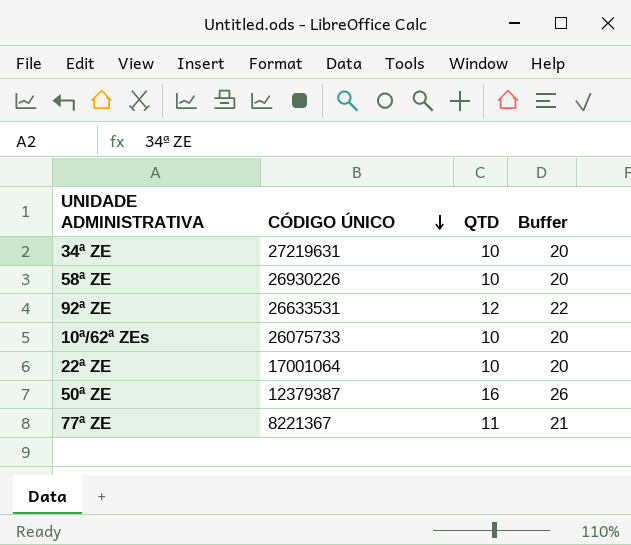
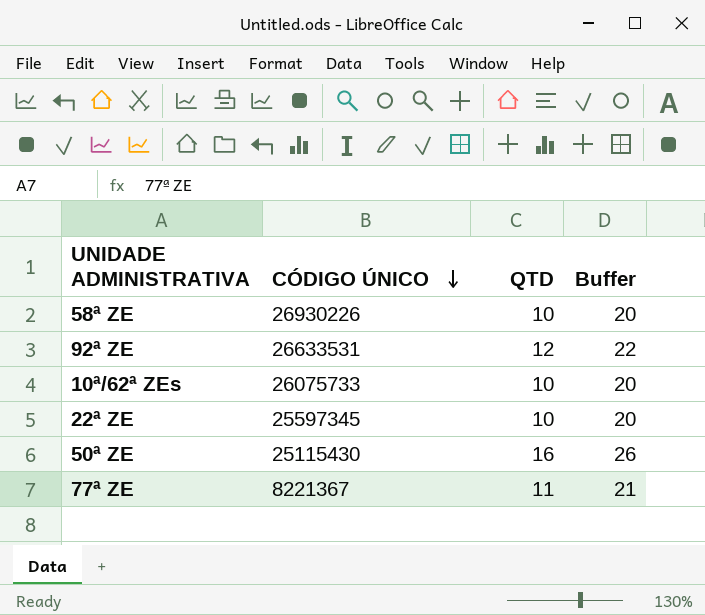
row 34ª ZE: 27219631 | 10 | 20 -> none
22ª ZE | CÓDIGO ÚNICO: 17001064 -> 25597345
50ª ZE | CÓDIGO ÚNICO: 12379387 -> 25115430

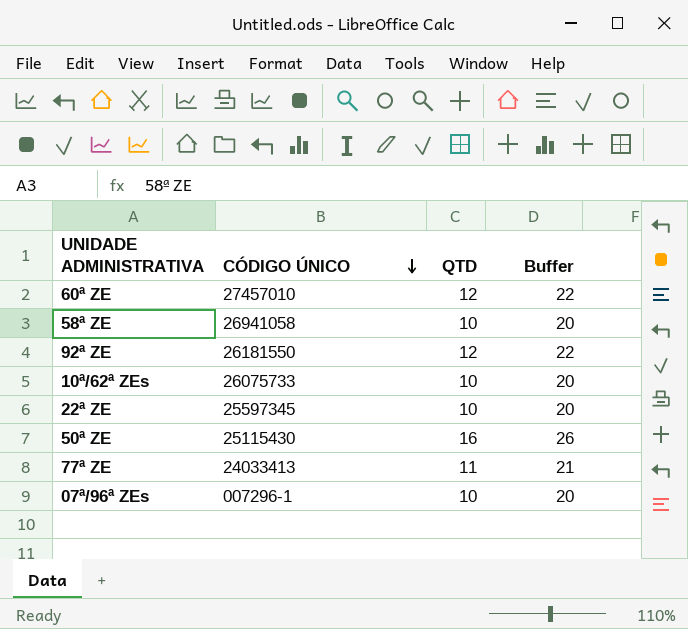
row 60ª ZE: none -> 27457010 | 12 | 22
58ª ZE | CÓDIGO ÚNICO: 26930226 -> 26941058
92ª ZE | CÓDIGO ÚNICO: 26633531 -> 26181550
77ª ZE | CÓDIGO ÚNICO: 8221367 -> 24033413
row 07ª/96ª ZEs: none -> 007296-1 | 10 | 20

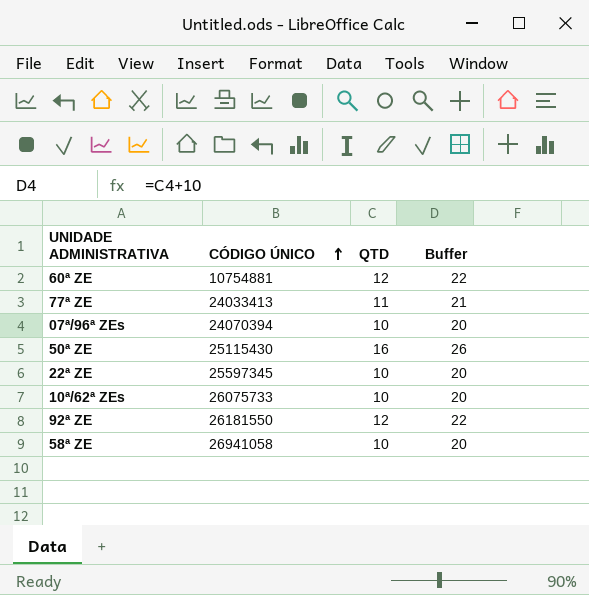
row order: CÓDIGO ÚNICO descending -> CÓDIGO ÚNICO ascending
60ª ZE | CÓDIGO ÚNICO: 27457010 -> 10754881
07ª/96ª ZEs | CÓDIGO ÚNICO: 007296-1 -> 24070394

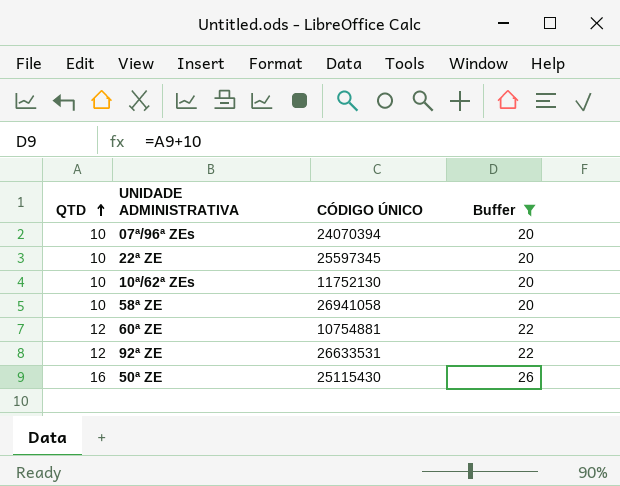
filter: none -> Buffer != 21
row order: CÓDIGO ÚNICO ascending -> QTD ascending
column QTD | position: 3 -> 1
10ª/62ª ZEs | CÓDIGO ÚNICO: 26075733 -> 11752130
92ª ZE | CÓDIGO ÚNICO: 26181550 -> 26633531

